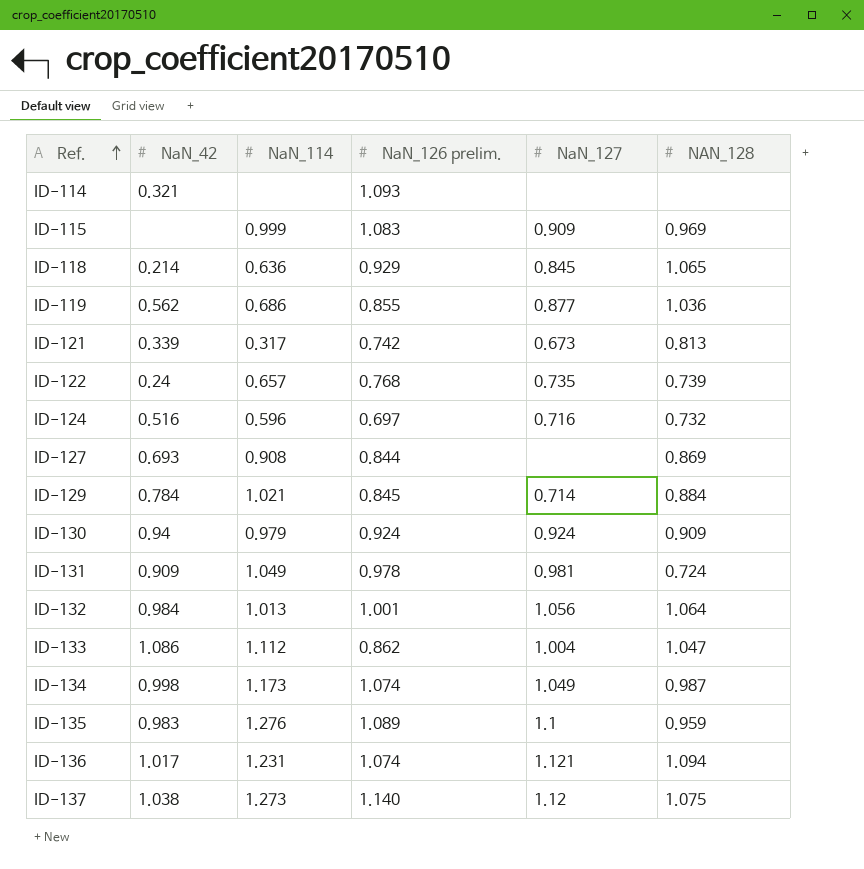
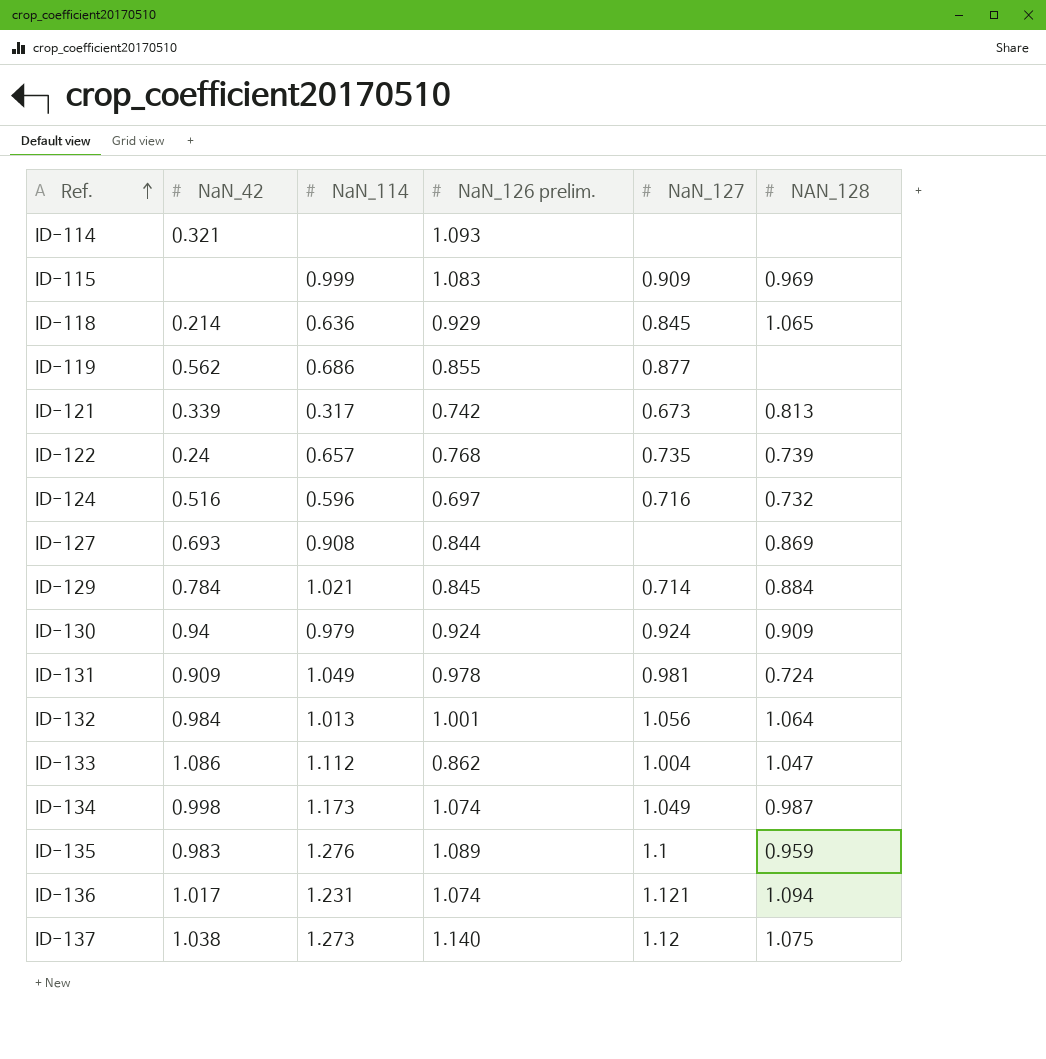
ID-119 | NAN_128: 1.036 -> none

